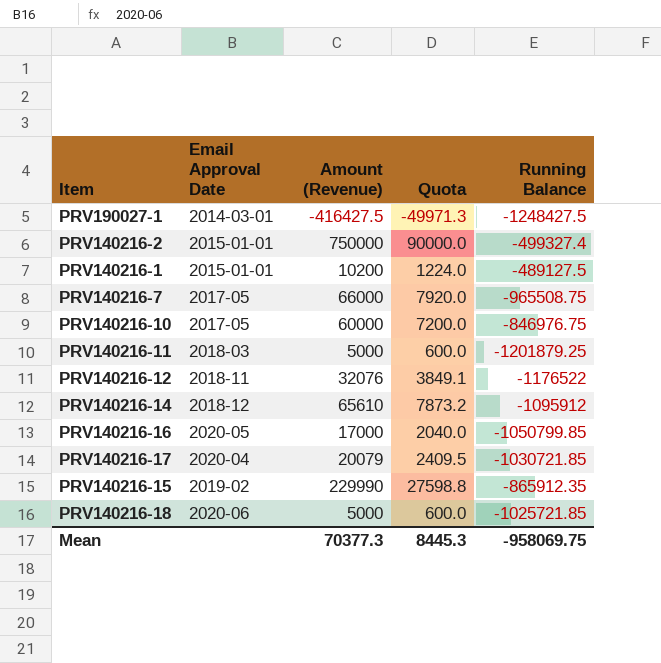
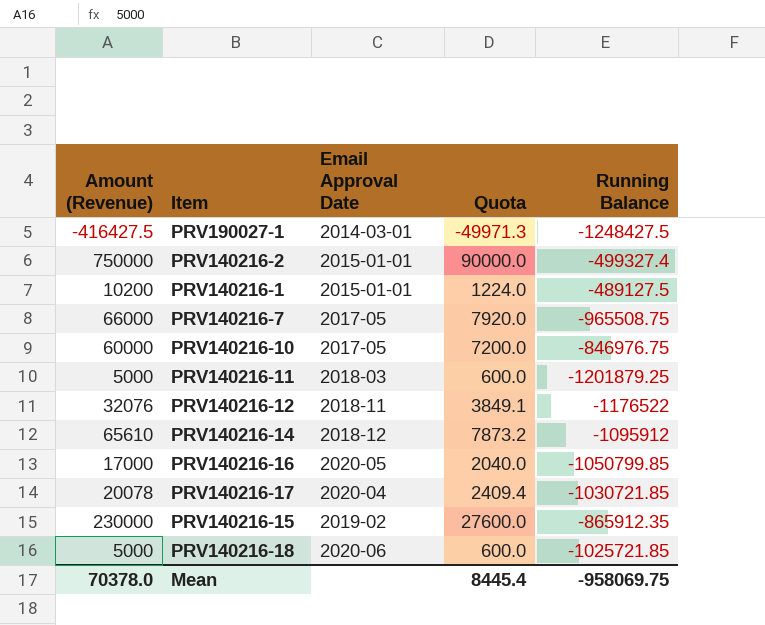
column Amount (Revenue) | position: 3 -> 1
PRV140216-17 | Amount (Revenue): 20079 -> 20078
PRV140216-17 | Quota: 2409.5 -> 2409.4
PRV140216-15 | Amount (Revenue): 229990 -> 230000
PRV140216-15 | Quota: 27598.8 -> 27600.0
Mean | Amount (Revenue): 70377.3 -> 70378.0
Mean | Quota: 8445.3 -> 8445.4

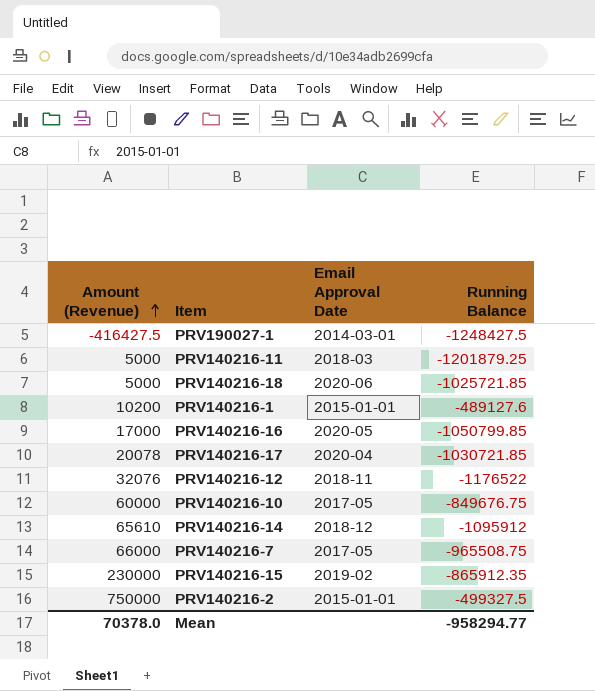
row order: none -> Amount (Revenue) ascending
column Quota | formula: [Amount (Revenue)] * 0.12 -> none
PRV140216-1 | Running Balance: -489127.5 -> -489127.6
PRV140216-10 | Running Balance: -846976.75 -> -849676.75
PRV140216-2 | Running Balance: -499327.4 -> -499327.5
Mean | Running Balance: -958069.75 -> -958294.77

